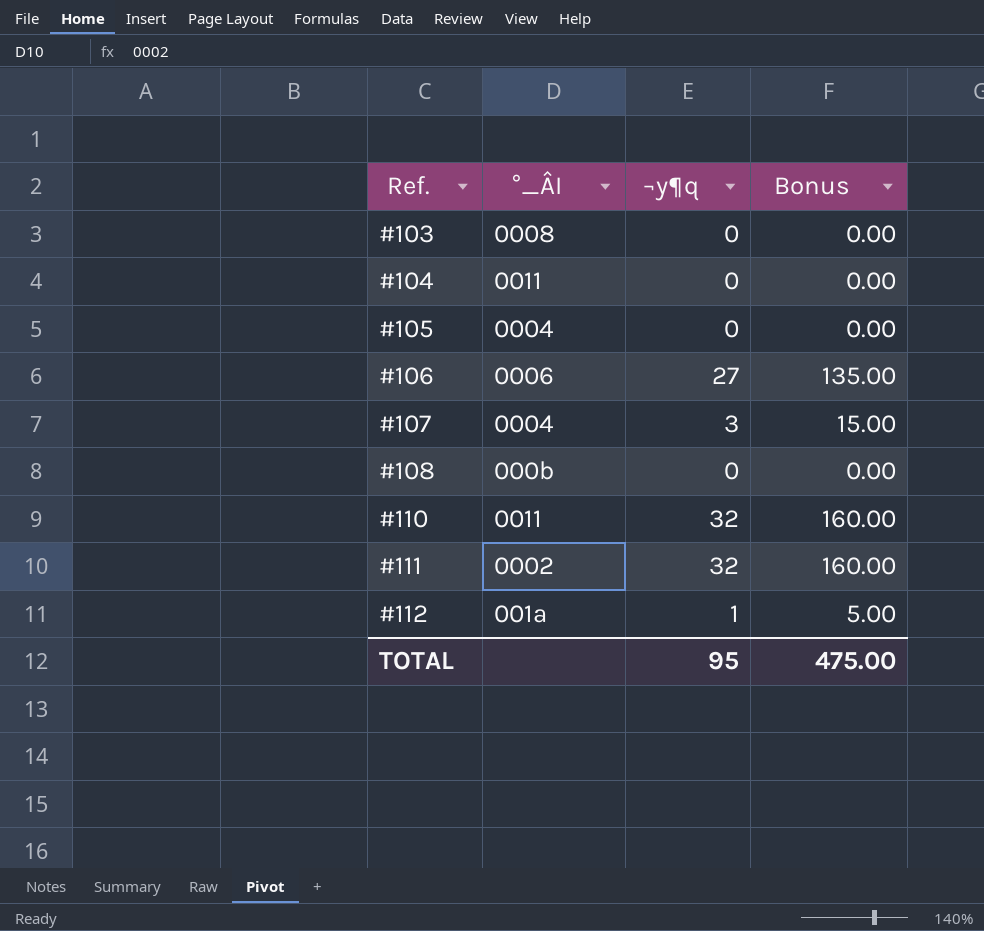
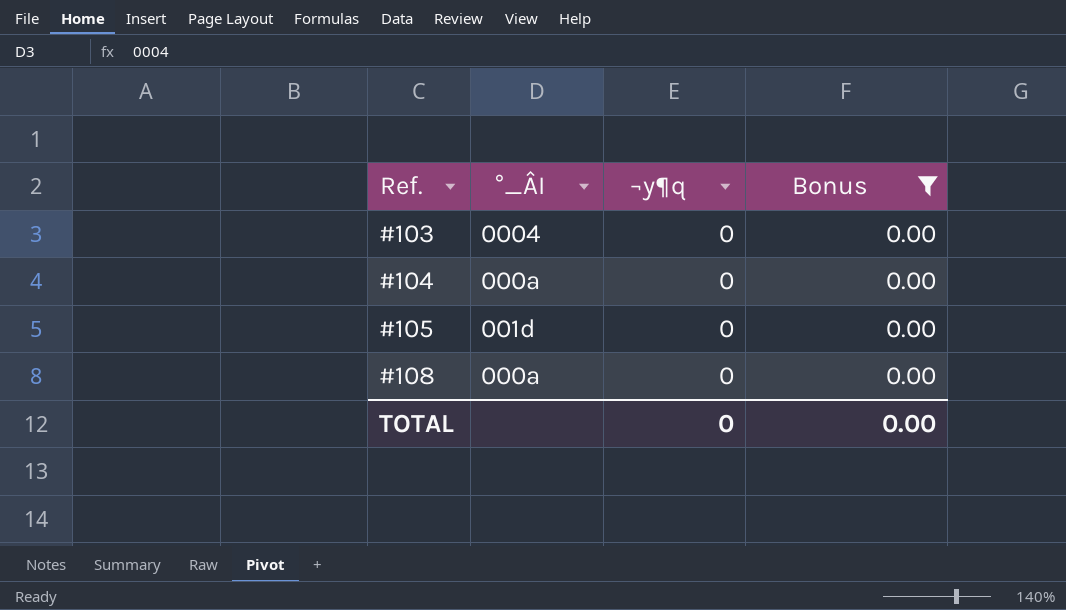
filter: none -> Bonus = 0.00
#103 | °_ÂI: 0008 -> 0004
#104 | °_ÂI: 0011 -> 000a
#105 | °_ÂI: 0004 -> 001d
#108 | °_ÂI: 000b -> 000a
TOTAL | ¬y¶q: 95 -> 0
TOTAL | Bonus: 475.00 -> 0.00

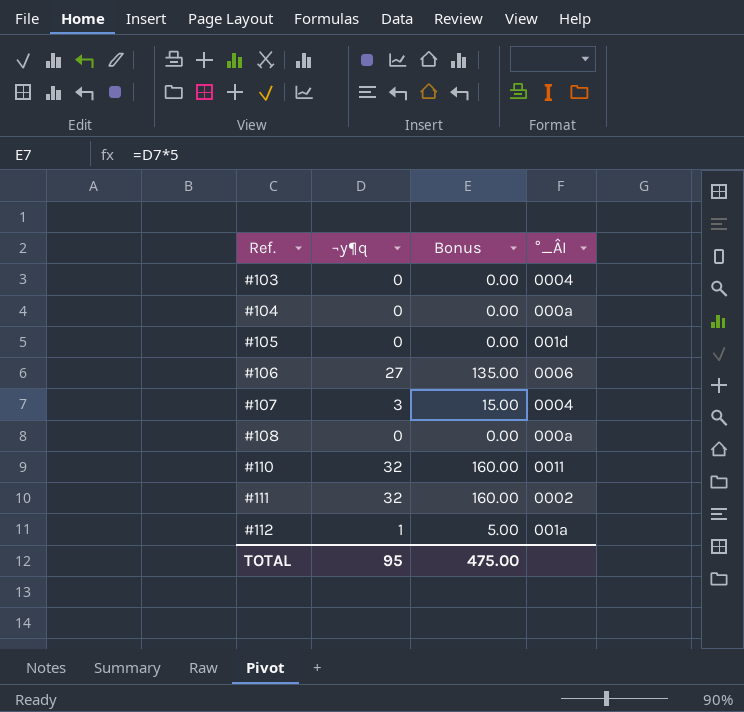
filter: Bonus = 0.00 -> none
column °_ÂI | position: 2 -> 4
TOTAL | ¬y¶q: 0 -> 95
TOTAL | Bonus: 0.00 -> 475.00

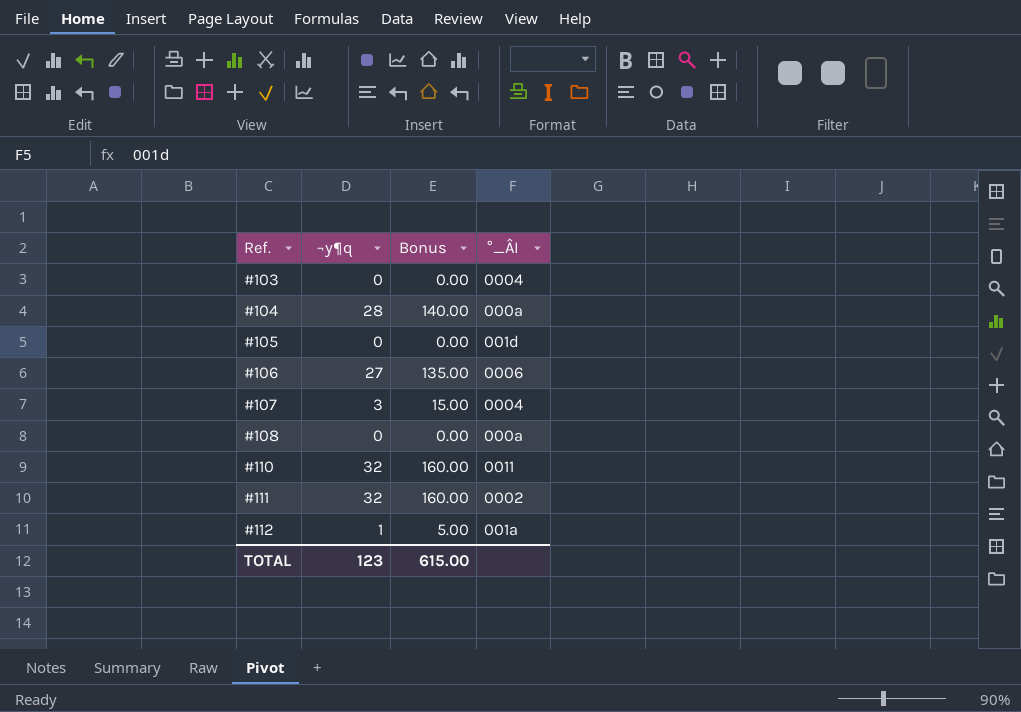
#104 | ¬y¶q: 0 -> 28
#104 | Bonus: 0.00 -> 140.00
TOTAL | ¬y¶q: 95 -> 123
TOTAL | Bonus: 475.00 -> 615.00

